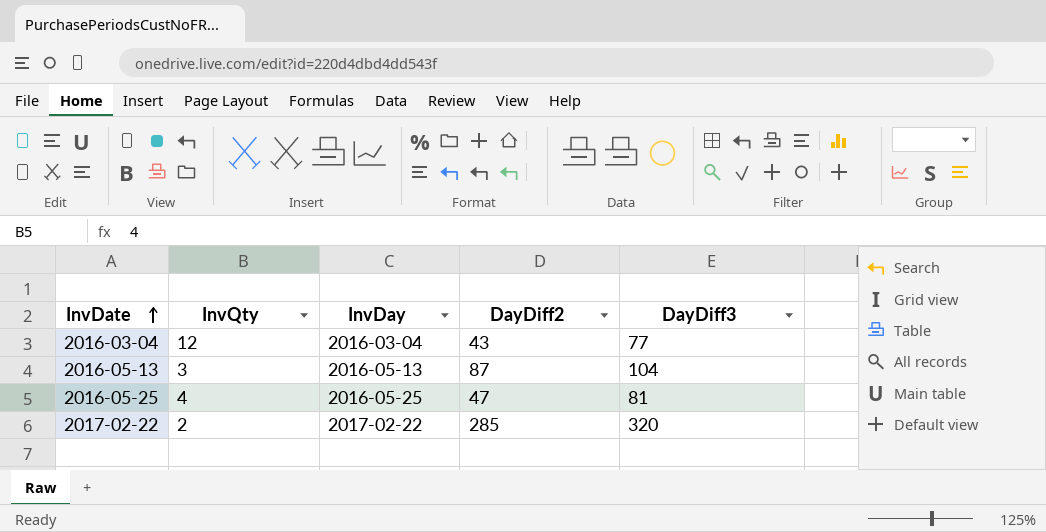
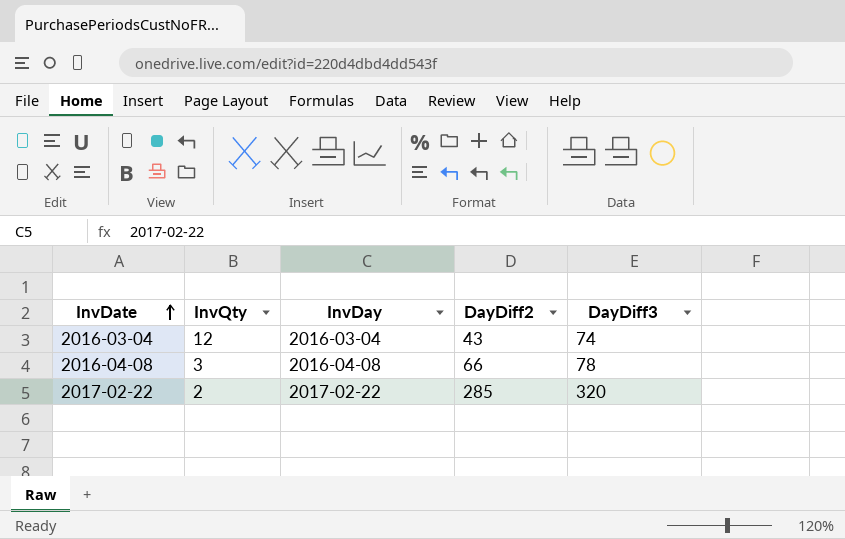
row 2016-05-13: 3 | 2016-05-13 | 87 | 104 -> none
row 2016-05-25: 4 | 2016-05-25 | 47 | 81 -> none
2016-03-04 | DayDiff3: 77 -> 74
row 2016-04-08: none -> 3 | 2016-04-08 | 66 | 78

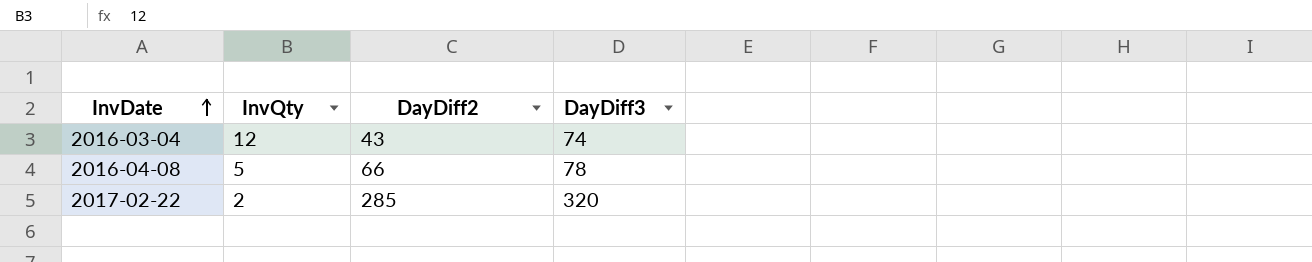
column InvDay | position: 3 -> none
2016-04-08 | InvQty: 3 -> 5

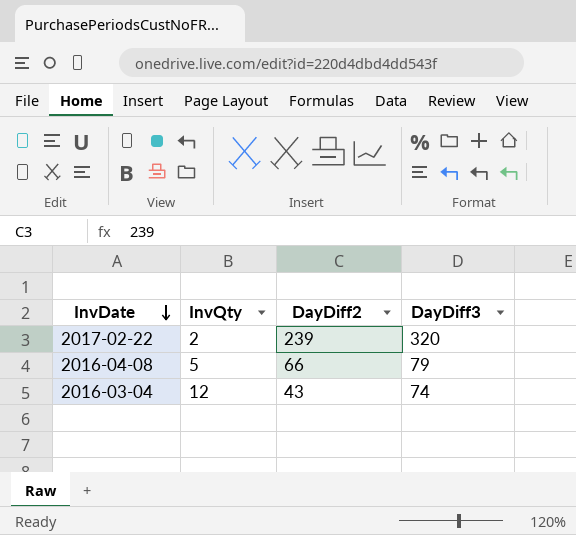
row order: InvDate ascending -> InvDate descending
2017-02-22 | DayDiff2: 285 -> 239
2016-04-08 | DayDiff3: 78 -> 79

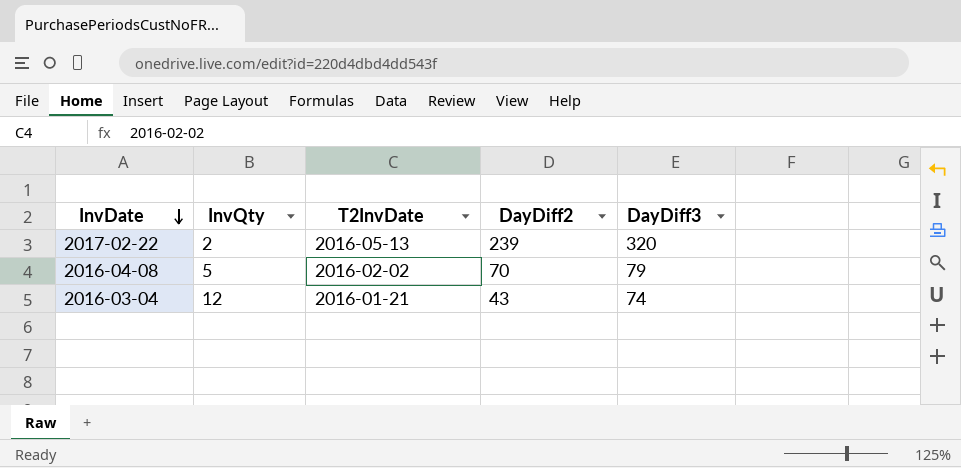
column T2InvDate | position: none -> 3
2016-04-08 | DayDiff2: 66 -> 70

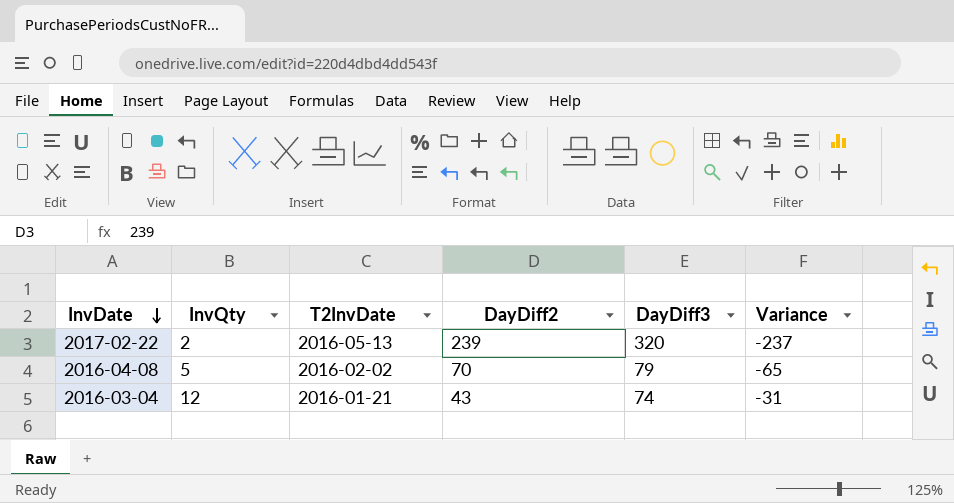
column Variance | formula: none -> [InvQty] - [DayDiff2]

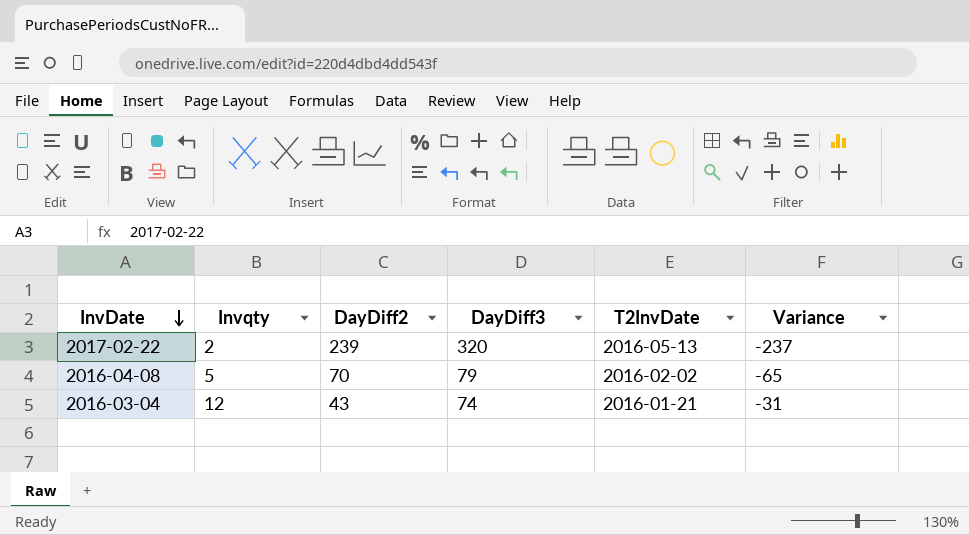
column name: InvQty -> Invqty
column T2InvDate | position: 3 -> 5

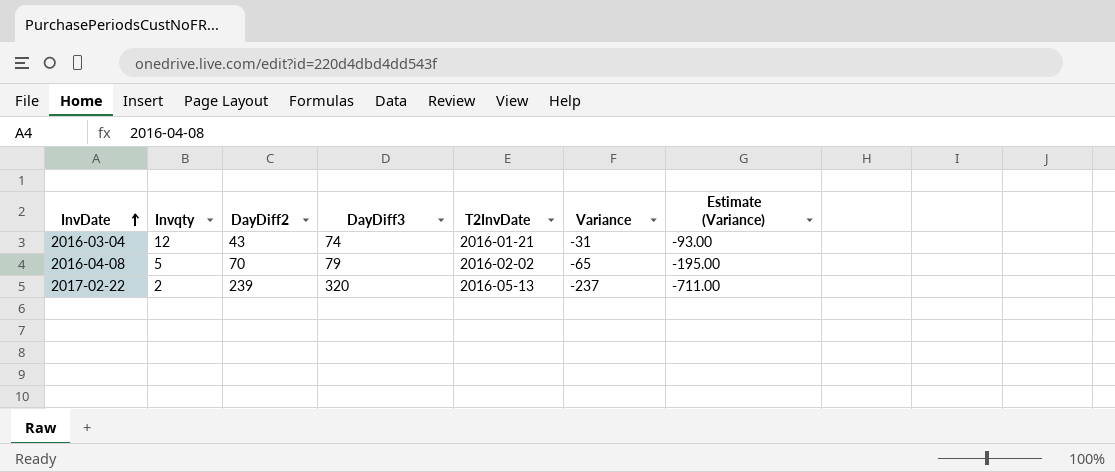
row order: InvDate descending -> InvDate ascending
column Estimate (Variance) | formula: none -> [Variance] * 3

